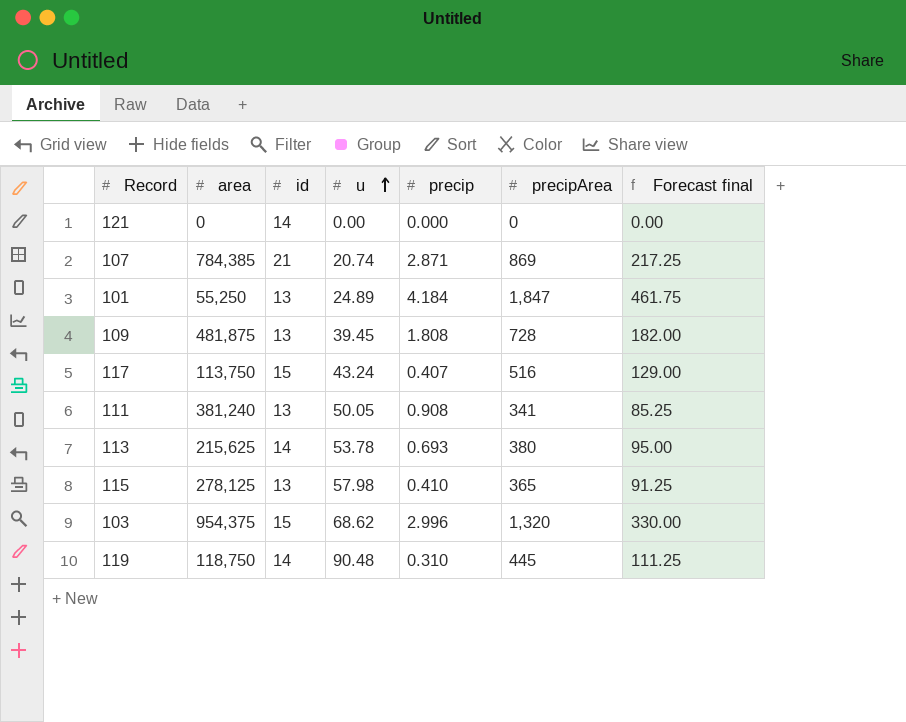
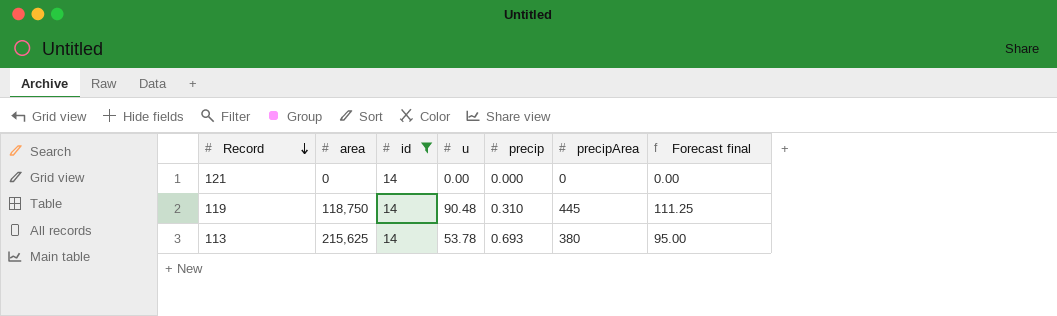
filter: none -> id = 14
row order: u ascending -> Record descending

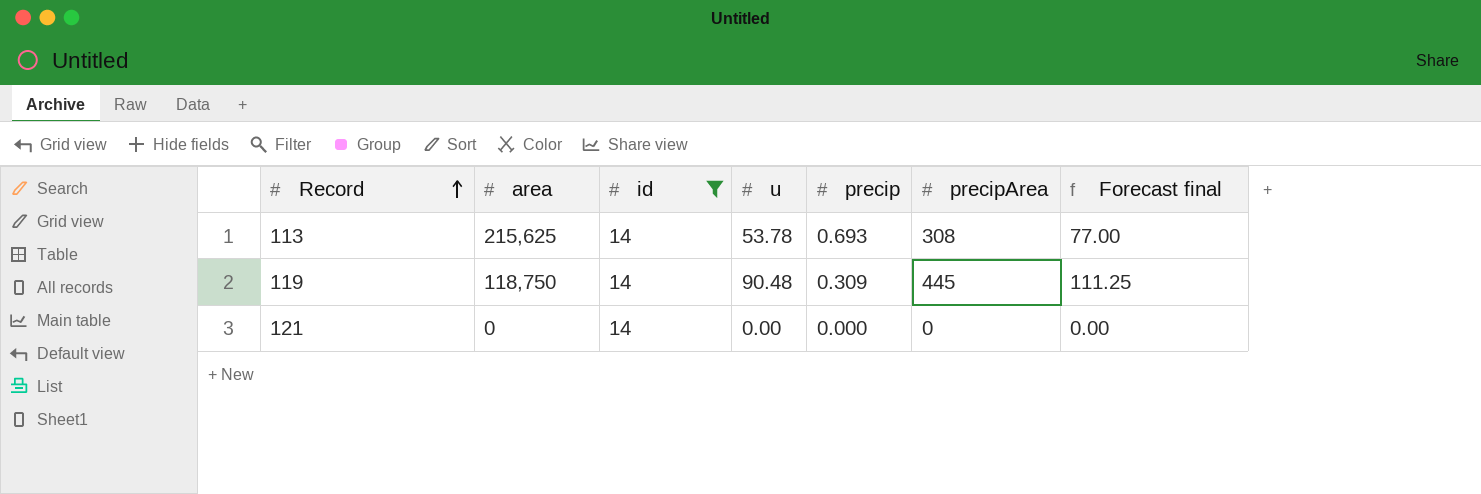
row order: Record descending -> Record ascending
113 | precipArea: 380 -> 308
113 | Forecast final: 95.00 -> 77.00
119 | precip: 0.310 -> 0.309

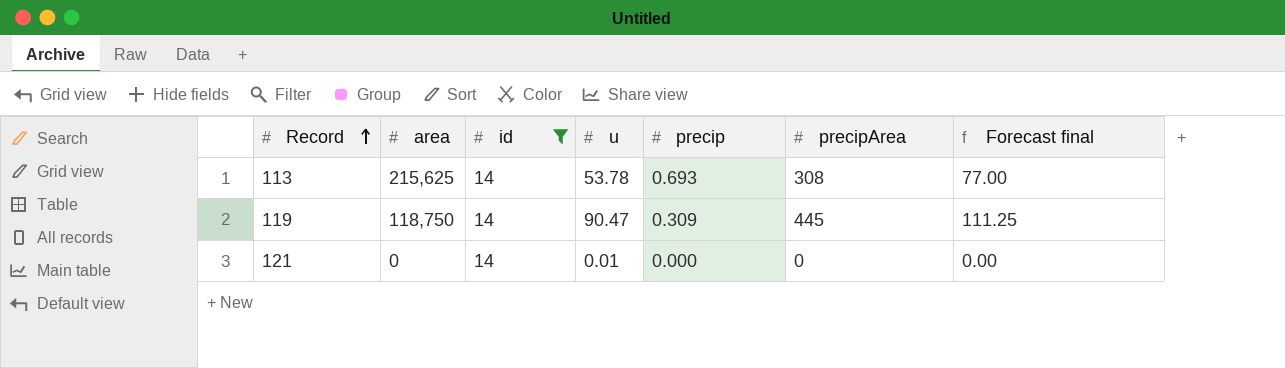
119 | u: 90.48 -> 90.47
121 | u: 0.00 -> 0.01

